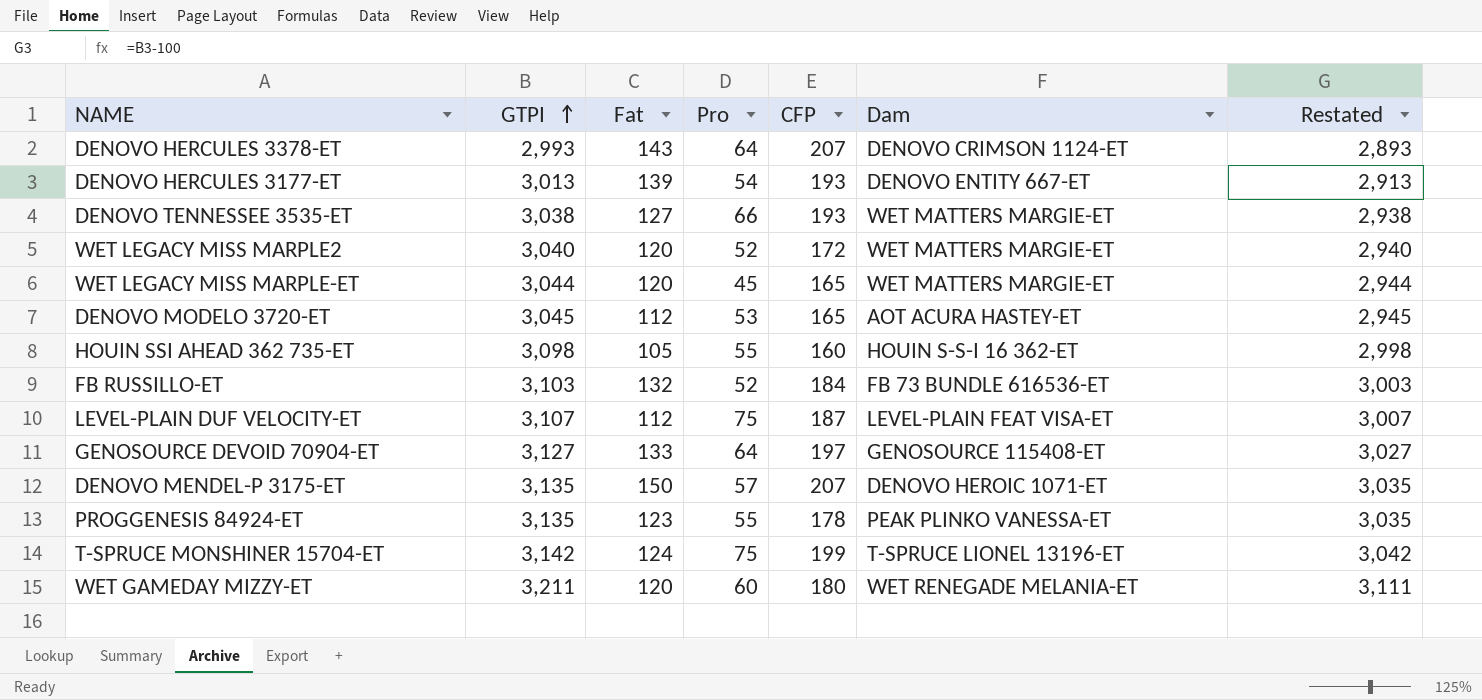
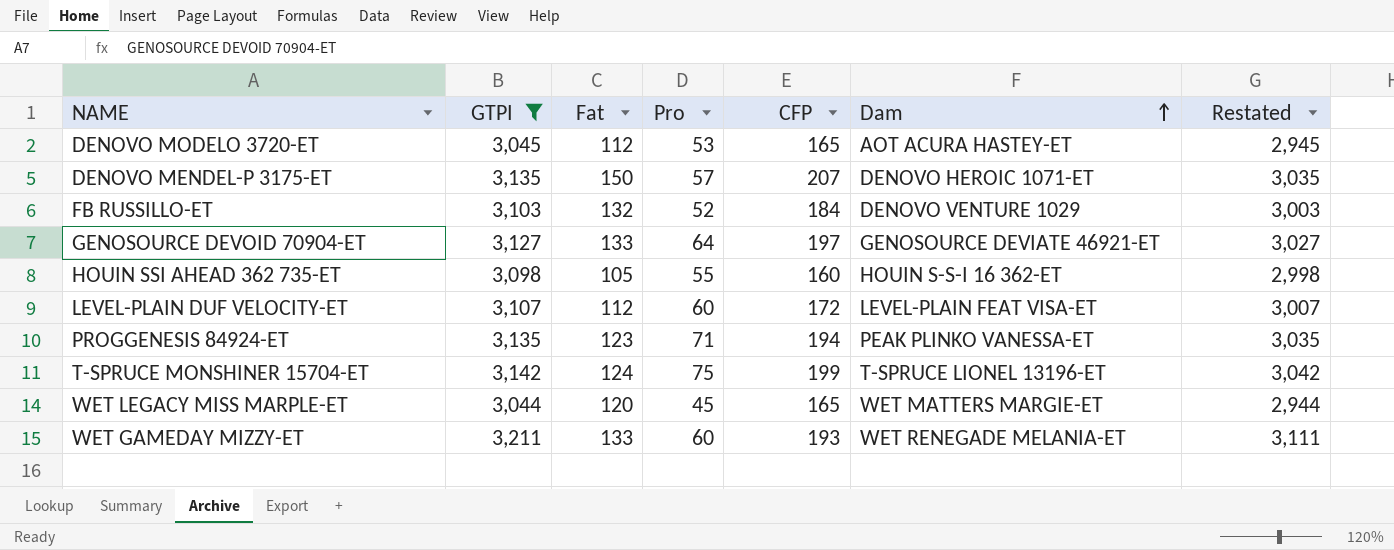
filter: none -> GTPI >= 3,044
row order: GTPI ascending -> Dam ascending
FB RUSSILLO-ET | Dam: FB 73 BUNDLE 616536-ET -> DENOVO VENTURE 1029
GENOSOURCE DEVOID 70904-ET | Dam: GENOSOURCE 115408-ET -> GENOSOURCE DEVIATE 46921-ET
LEVEL-PLAIN DUF VELOCITY-ET | Pro: 75 -> 60
LEVEL-PLAIN DUF VELOCITY-ET | CFP: 187 -> 172
PROGGENESIS 84924-ET | Pro: 55 -> 71
PROGGENESIS 84924-ET | CFP: 178 -> 194
WET GAMEDAY MIZZY-ET | Fat: 120 -> 133
WET GAMEDAY MIZZY-ET | CFP: 180 -> 193

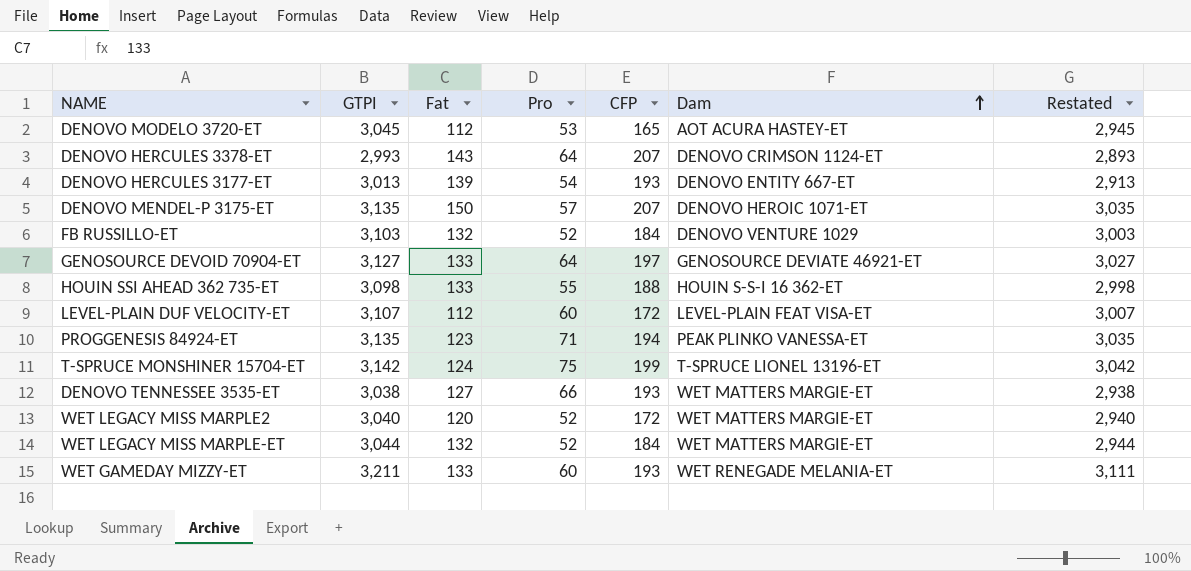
filter: GTPI >= 3,044 -> none
HOUIN SSI AHEAD 362 735-ET | Fat: 105 -> 133
HOUIN SSI AHEAD 362 735-ET | CFP: 160 -> 188
WET LEGACY MISS MARPLE-ET | Fat: 120 -> 132
WET LEGACY MISS MARPLE-ET | Pro: 45 -> 52
WET LEGACY MISS MARPLE-ET | CFP: 165 -> 184

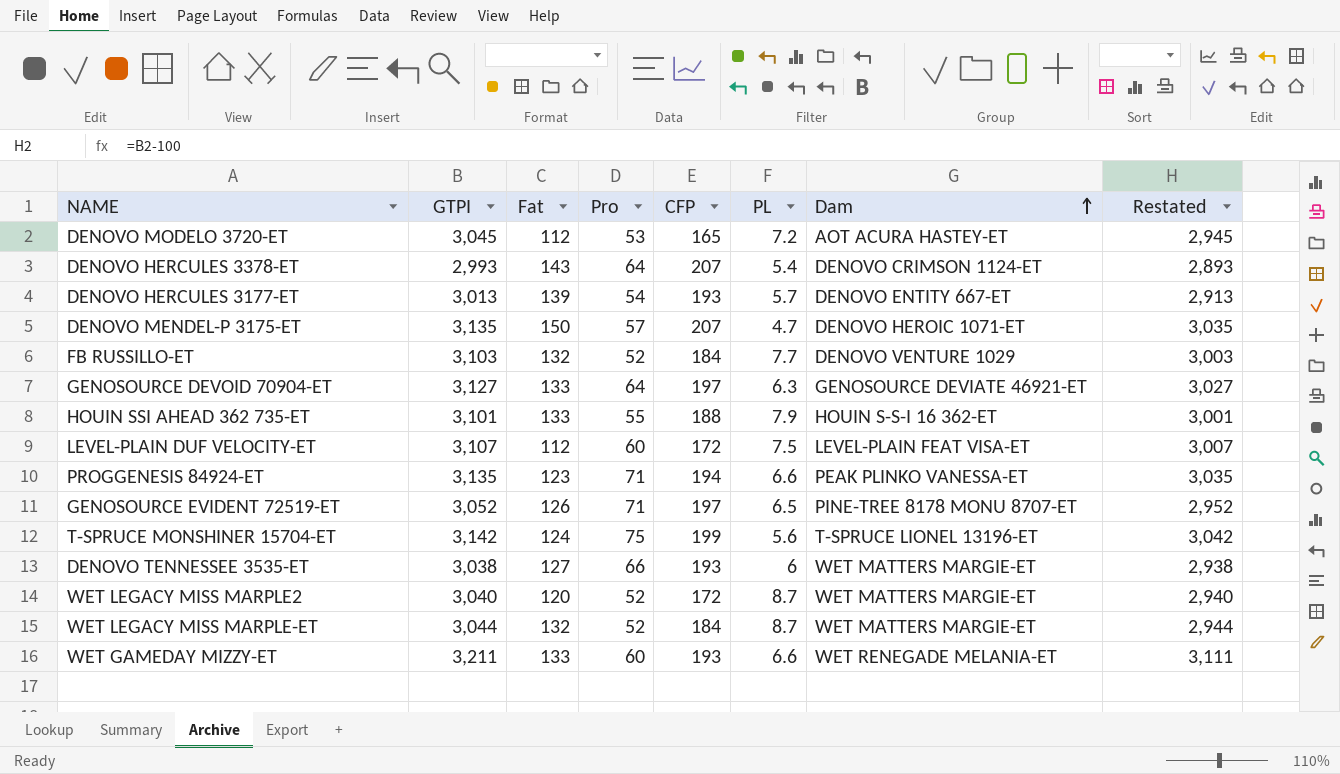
column PL | position: none -> 6
HOUIN SSI AHEAD 362 735-ET | GTPI: 3,098 -> 3,101
HOUIN SSI AHEAD 362 735-ET | Restated: 2,998 -> 3,001
row GENOSOURCE EVIDENT 72519-ET: none -> 3,052 | 126 | 71 | 197 | 6.5 | PINE-TREE 8178 MONU 8707-ET | 2,952

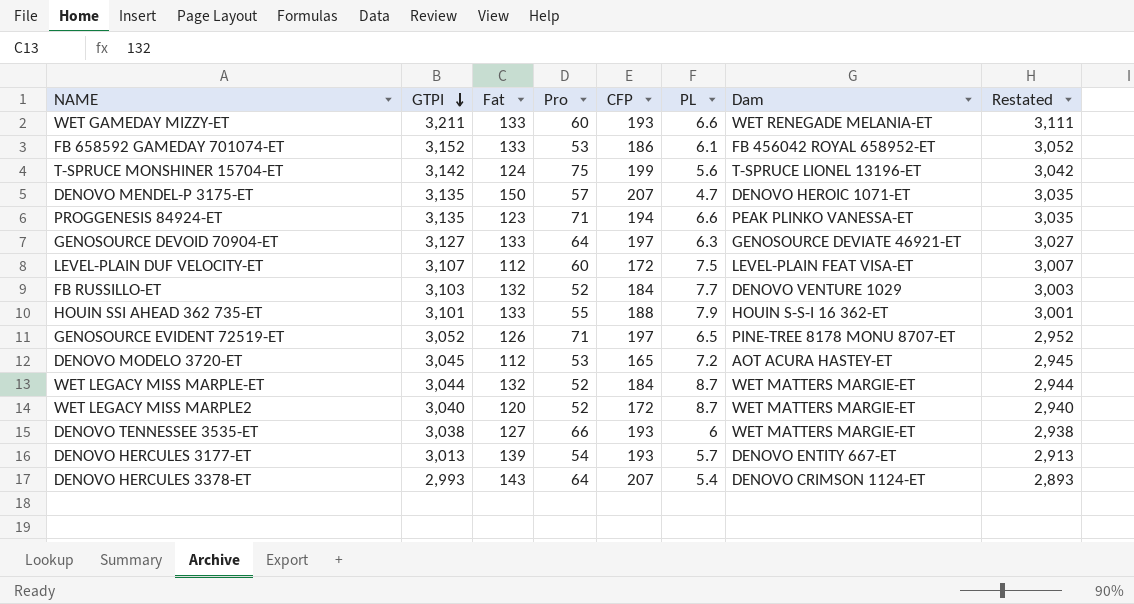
row order: Dam ascending -> GTPI descending
row FB 658592 GAMEDAY 701074-ET: none -> 3,152 | 133 | 53 | 186 | 6.1 | FB 456042 ROYAL 658952-ET | 3,052

